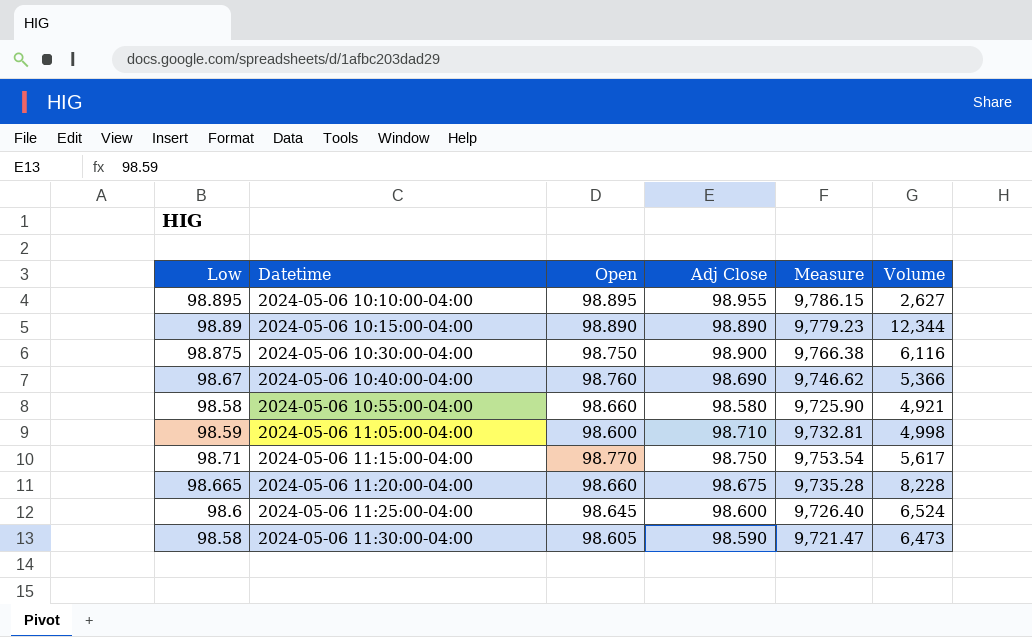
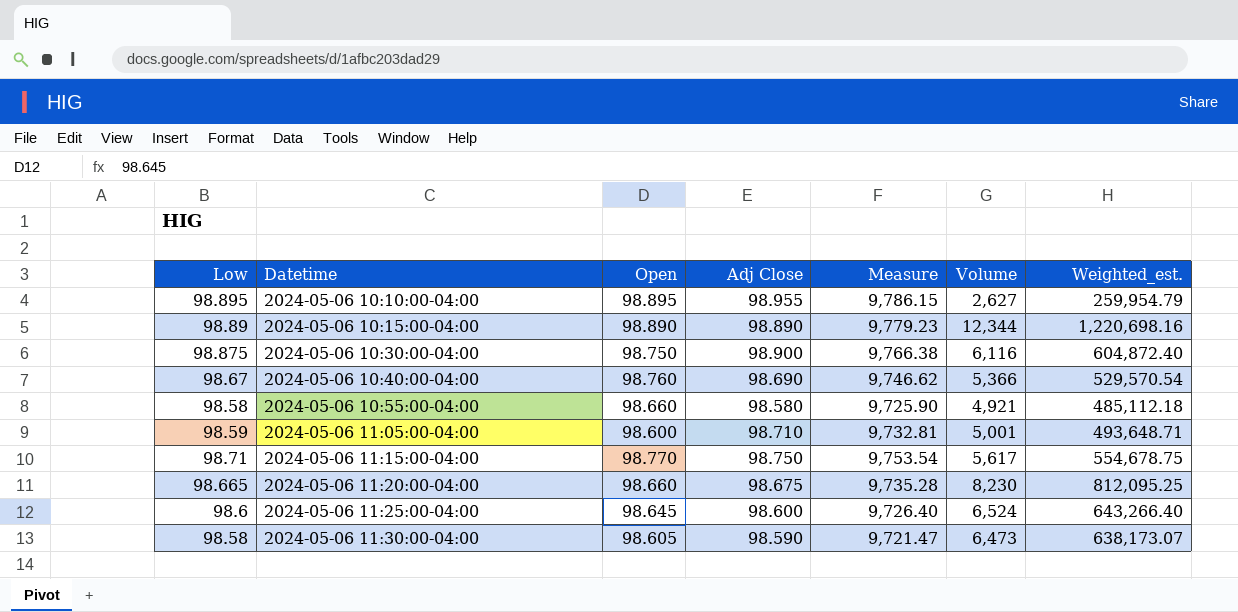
column Weighted_est. | formula: none -> [Adj Close] * [Volume]
2024-05-06 11:05:00-04:00 | Volume: 4,998 -> 5,001
2024-05-06 11:20:00-04:00 | Volume: 8,228 -> 8,230

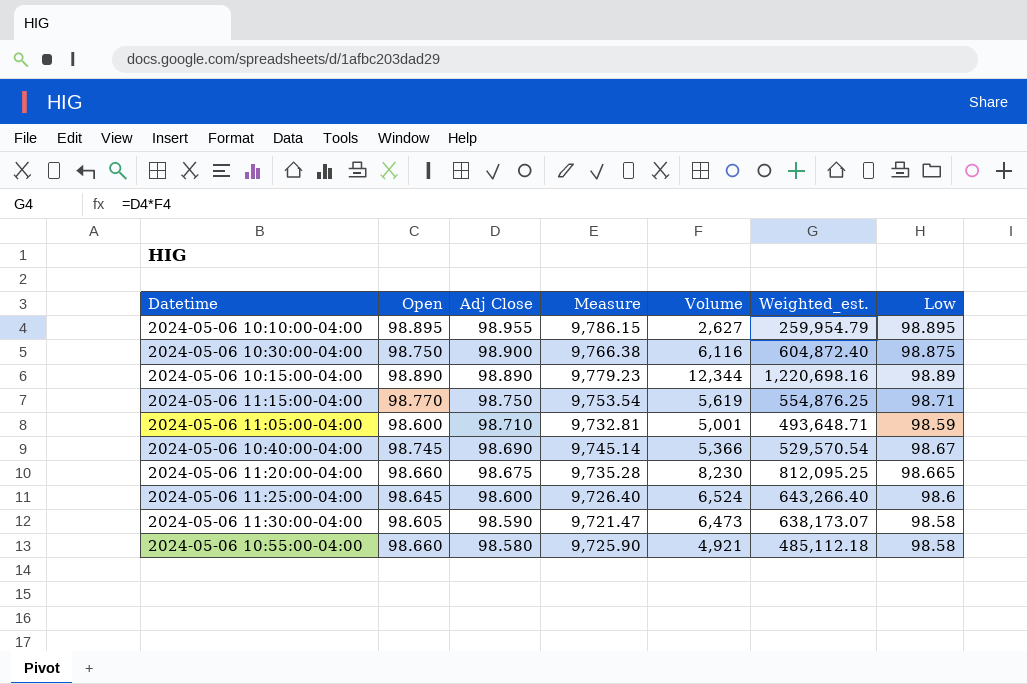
row order: Datetime ascending -> Adj Close descending
column Low | position: 1 -> 7
2024-05-06 11:15:00-04:00 | Volume: 5,617 -> 5,619
2024-05-06 11:15:00-04:00 | Weighted_est.: 554,678.75 -> 554,876.25
2024-05-06 10:40:00-04:00 | Open: 98.760 -> 98.745
2024-05-06 10:40:00-04:00 | Measure: 9,746.62 -> 9,745.14

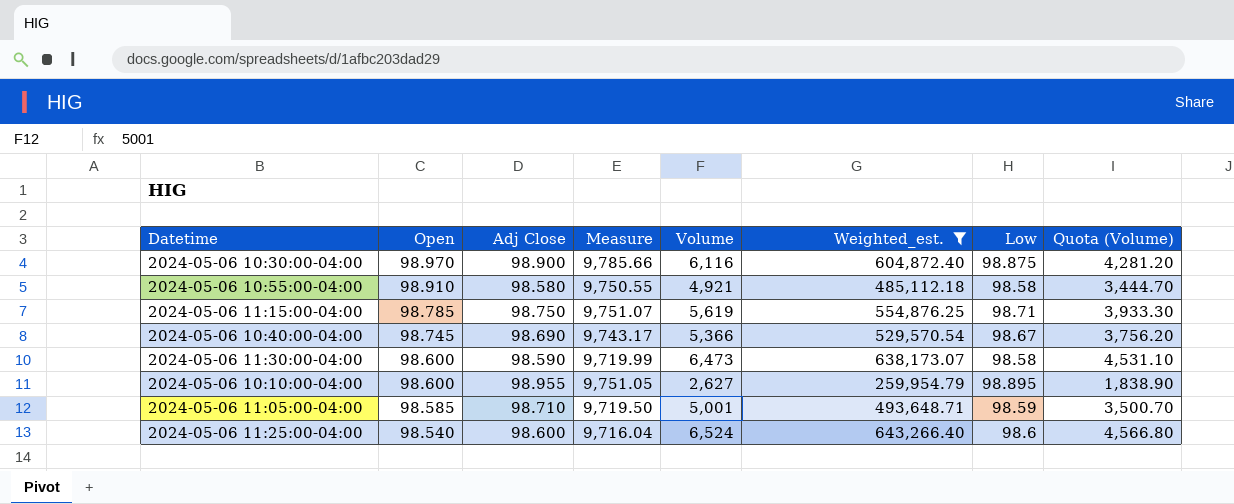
filter: none -> Weighted_est. <= 643,266.40
row order: Adj Close descending -> Open descending
column Measure | formula: [Open] * [Adj Close] -> [Open] * [Low]
column Quota (Volume) | formula: none -> [Volume] * 0.7
2024-05-06 10:30:00-04:00 | Open: 98.750 -> 98.970
2024-05-06 10:55:00-04:00 | Open: 98.660 -> 98.910
2024-05-06 11:15:00-04:00 | Open: 98.770 -> 98.785
2024-05-06 11:30:00-04:00 | Open: 98.605 -> 98.600
2024-05-06 10:10:00-04:00 | Open: 98.895 -> 98.600
2024-05-06 11:05:00-04:00 | Open: 98.600 -> 98.585
2024-05-06 11:25:00-04:00 | Open: 98.645 -> 98.540

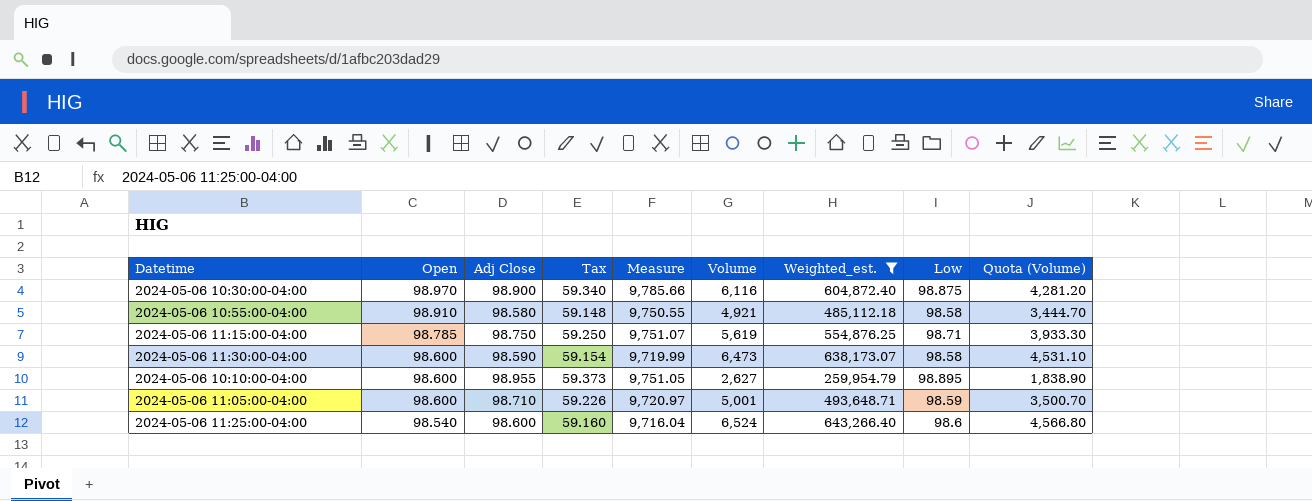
column Tax | formula: none -> [Adj Close] * 0.6
row 2024-05-06 10:40:00-04:00: 98.745 | 98.690 | 9,743.17 | 5,366 | 529,570.54 | 98.67 | 3,756.20 -> none
2024-05-06 11:05:00-04:00 | Open: 98.585 -> 98.600
2024-05-06 11:05:00-04:00 | Measure: 9,719.50 -> 9,720.97

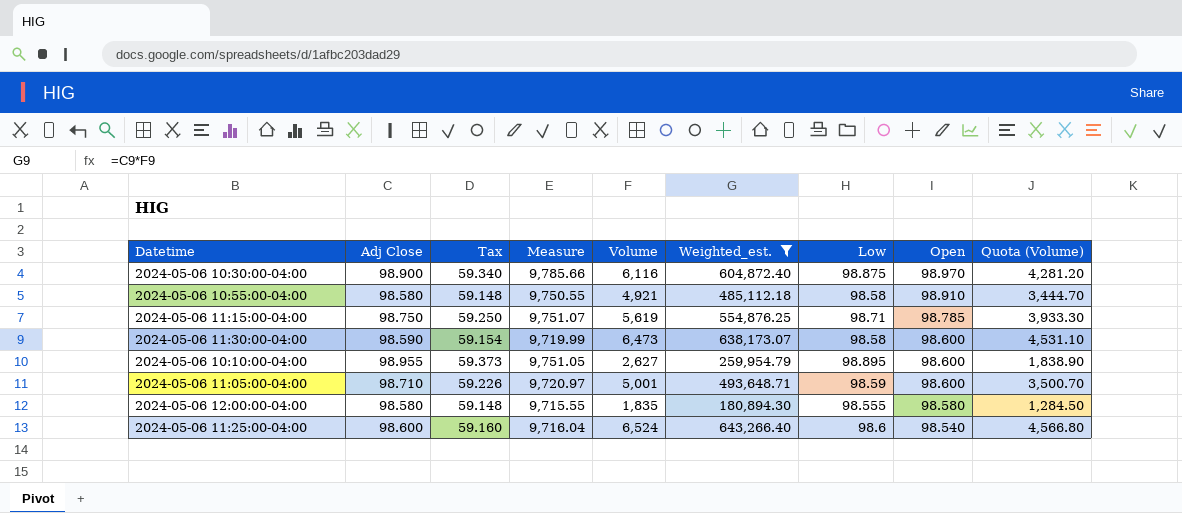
column Open | position: 2 -> 8
row 2024-05-06 12:00:00-04:00: none -> 98.580 | 59.148 | 9,715.55 | 1,835 | 180,894.30 | 98.555 | 98.580 | 1,284.50

